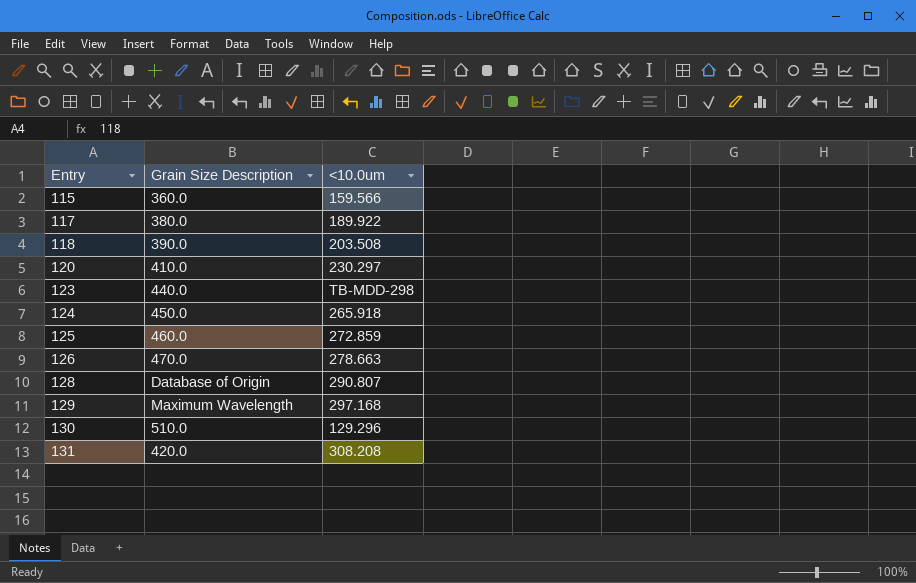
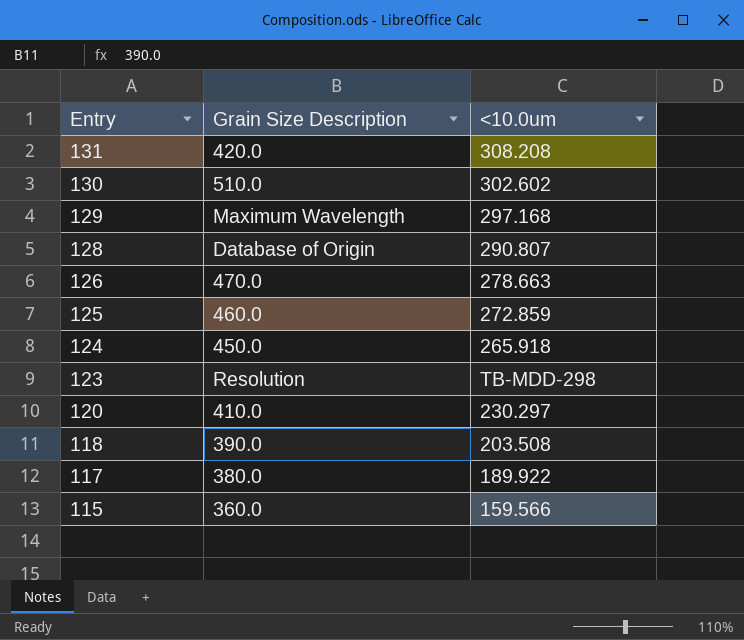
row order: Entry ascending -> Entry descending
130 | <10.0um: 129.296 -> 302.602
123 | Grain Size Description: 440.0 -> Resolution

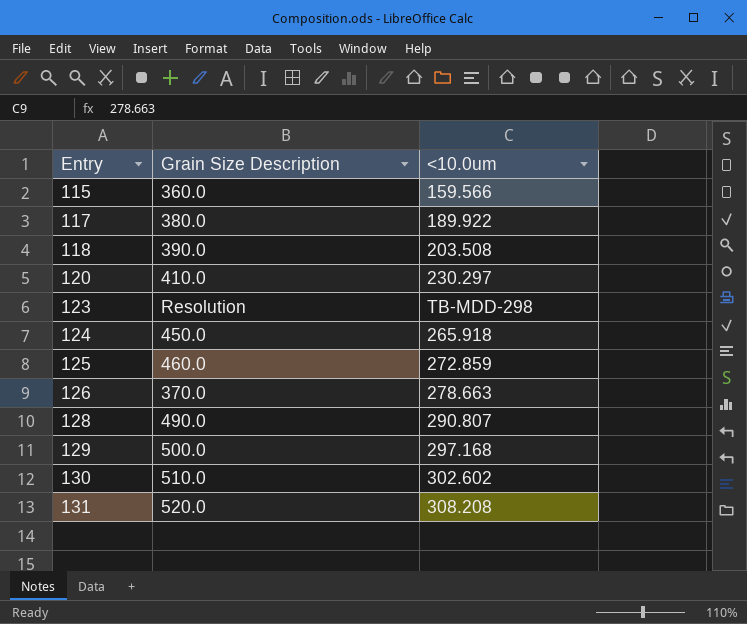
row order: Entry descending -> Entry ascending
126 | Grain Size Description: 470.0 -> 370.0
128 | Grain Size Description: Database of Origin -> 490.0
129 | Grain Size Description: Maximum Wavelength -> 500.0
131 | Grain Size Description: 420.0 -> 520.0

